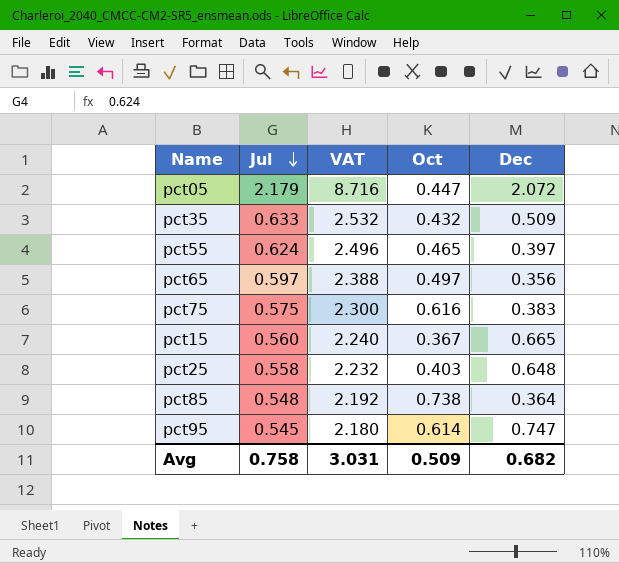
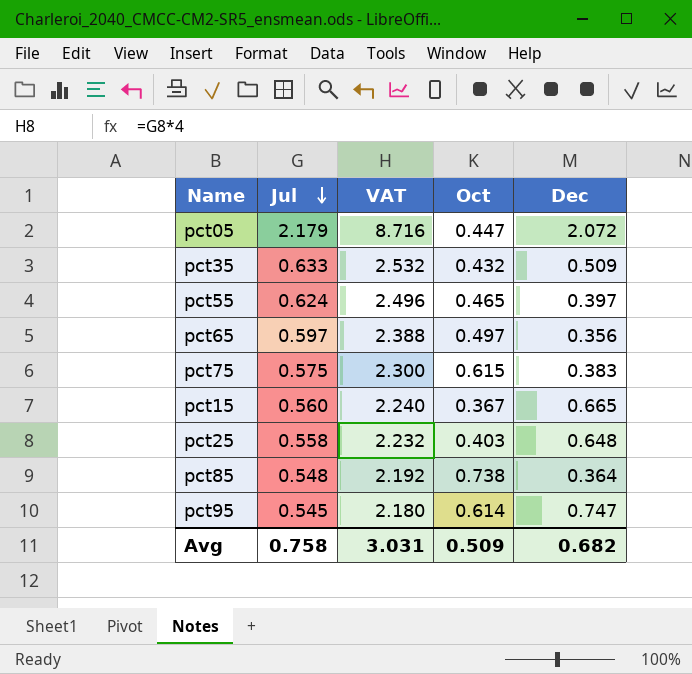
pct75 | Oct: 0.616 -> 0.615

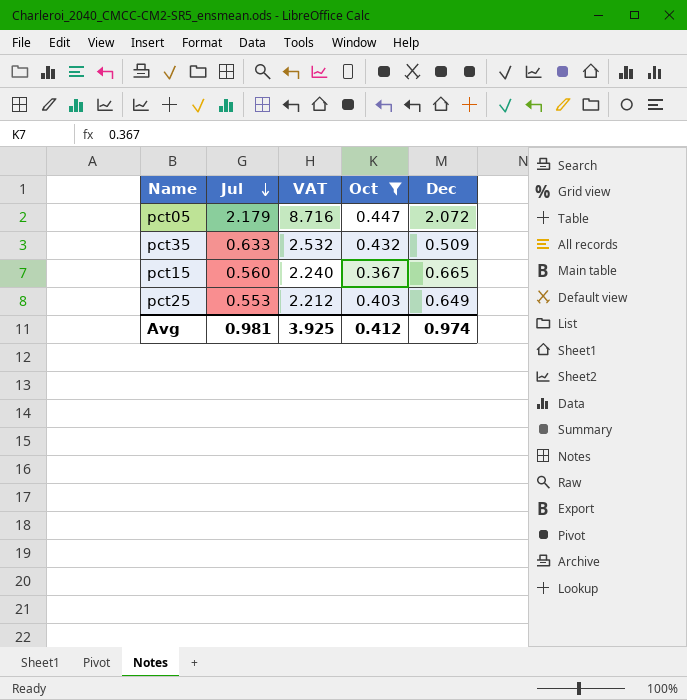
filter: none -> Oct <= 0.447
pct25 | Jul: 0.558 -> 0.553
pct25 | VAT: 2.232 -> 2.212
pct25 | Dec: 0.648 -> 0.649
Avg | Jul: 0.758 -> 0.981
Avg | VAT: 3.031 -> 3.925
Avg | Oct: 0.509 -> 0.412
Avg | Dec: 0.682 -> 0.974

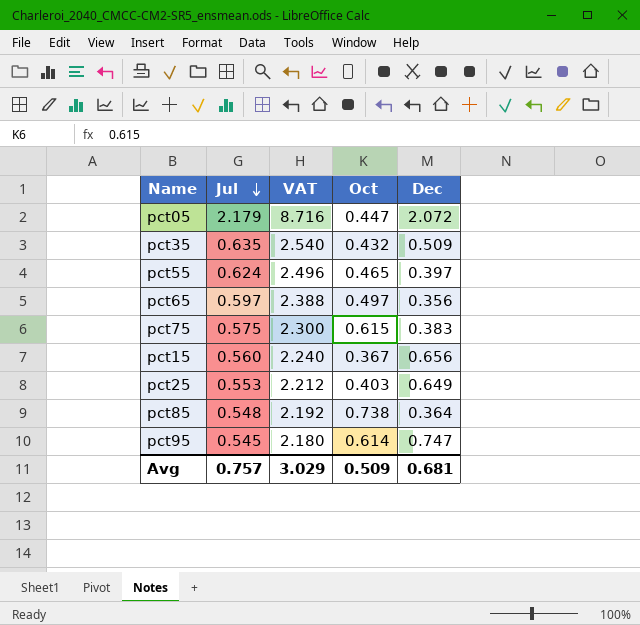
filter: Oct <= 0.447 -> none
pct35 | Jul: 0.633 -> 0.635
pct35 | VAT: 2.532 -> 2.540
pct15 | Dec: 0.665 -> 0.656
Avg | Jul: 0.981 -> 0.757
Avg | VAT: 3.925 -> 3.029
Avg | Oct: 0.412 -> 0.509
Avg | Dec: 0.974 -> 0.681

